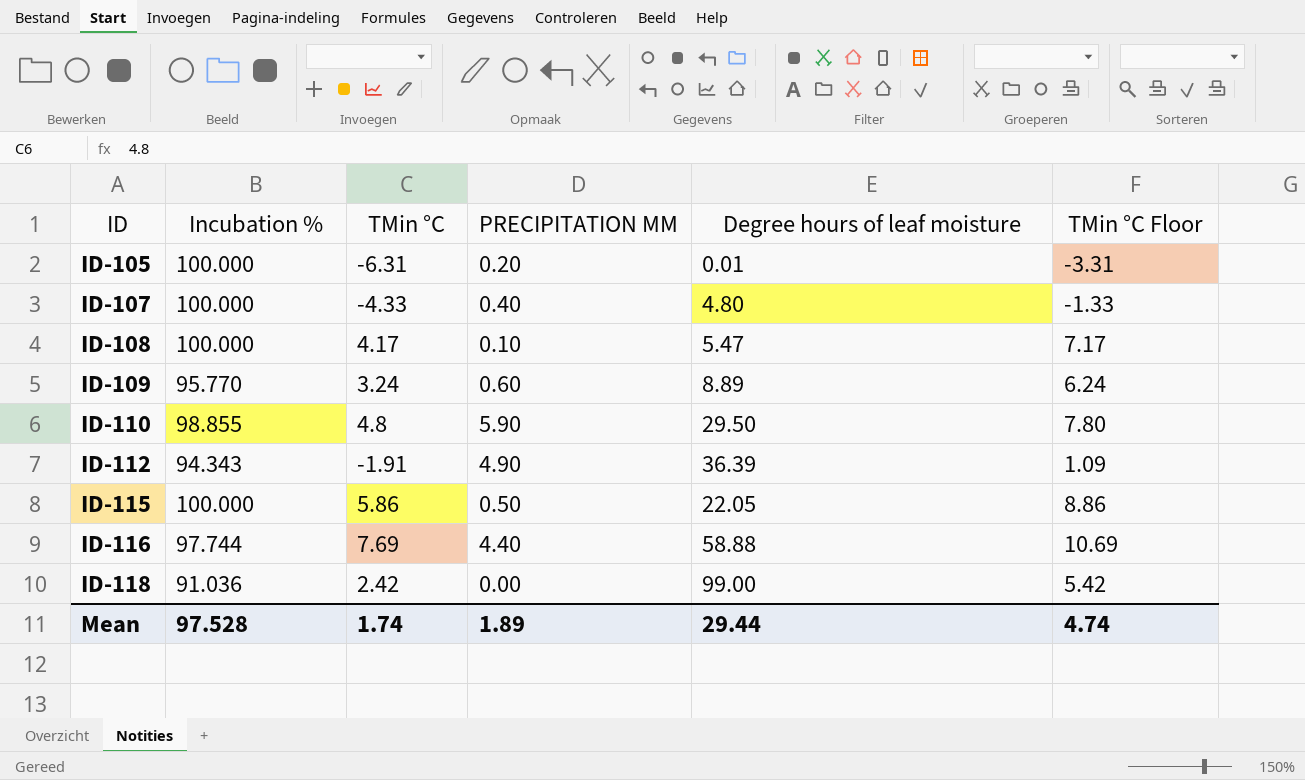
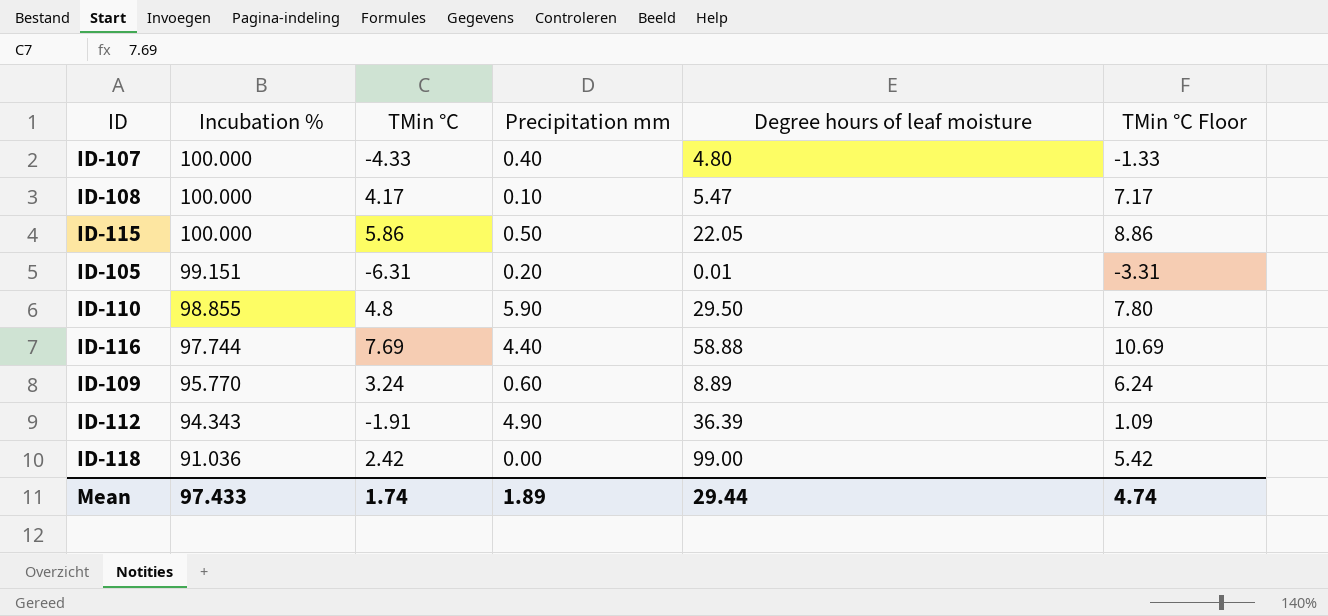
row order: ID ascending -> Incubation % descending
column name: PRECIPITATION MM -> Precipitation mm
ID-105 | Incubation %: 100.000 -> 99.151
Mean | Incubation %: 97.528 -> 97.433

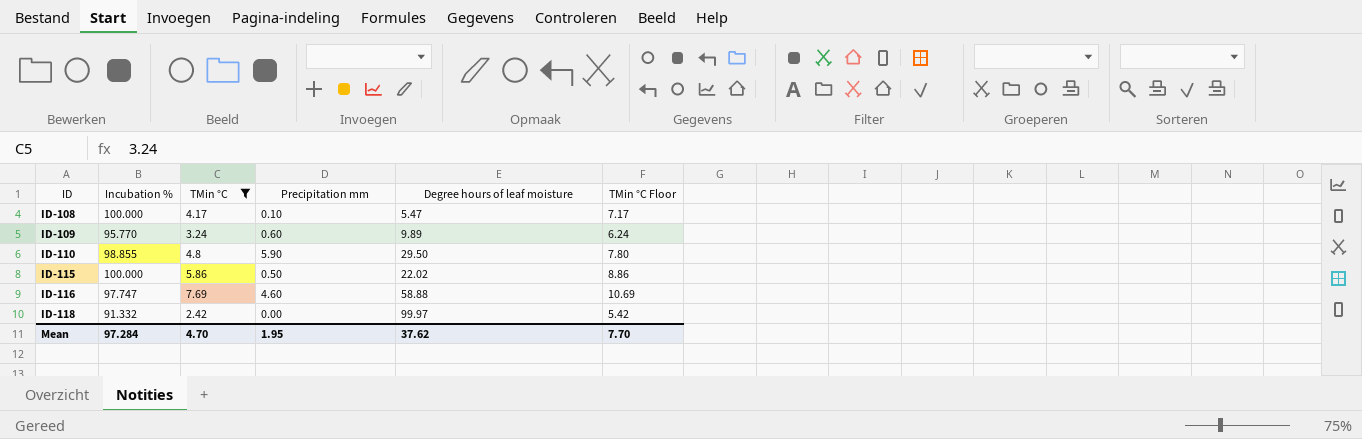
filter: none -> TMin °C >= 2.42
row order: Incubation % descending -> ID ascending
ID-109 | Degree hours of leaf moisture: 8.89 -> 9.89
ID-115 | Degree hours of leaf moisture: 22.05 -> 22.02
ID-116 | Incubation %: 97.744 -> 97.747
ID-116 | Precipitation mm: 4.40 -> 4.60
ID-118 | Incubation %: 91.036 -> 91.332
ID-118 | Degree hours of leaf moisture: 99.00 -> 99.97
Mean | Incubation %: 97.433 -> 97.284
Mean | TMin °C: 1.74 -> 4.70
Mean | Precipitation mm: 1.89 -> 1.95
Mean | Degree hours of leaf moisture: 29.44 -> 37.62
Mean | TMin °C Floor: 4.74 -> 7.70

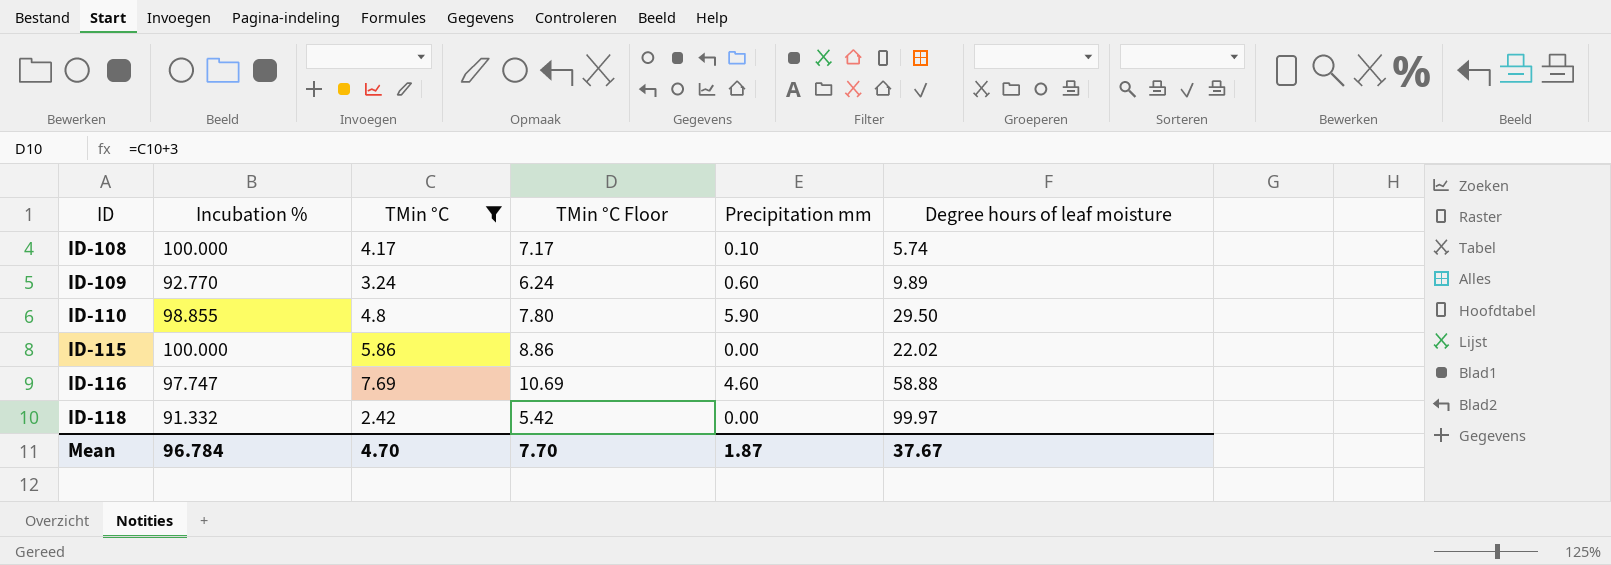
column TMin °C Floor | position: 6 -> 4
ID-108 | Degree hours of leaf moisture: 5.47 -> 5.74
ID-109 | Incubation %: 95.770 -> 92.770
ID-115 | Precipitation mm: 0.50 -> 0.00
Mean | Incubation %: 97.284 -> 96.784
Mean | Precipitation mm: 1.95 -> 1.87
Mean | Degree hours of leaf moisture: 37.62 -> 37.67

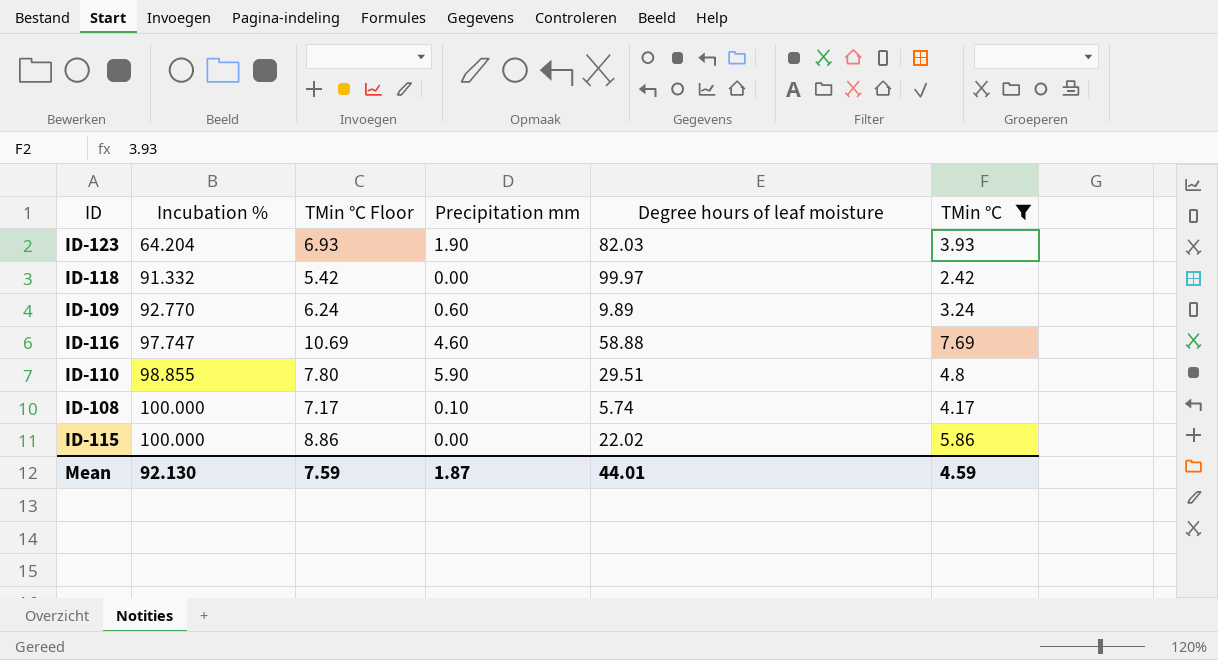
row order: ID ascending -> Incubation % ascending
column TMin °C | position: 3 -> 6
row ID-123: none -> 64.204 | 6.93 | 1.90 | 82.03 | 3.93
ID-110 | Degree hours of leaf moisture: 29.50 -> 29.51
Mean | Incubation %: 96.784 -> 92.130
Mean | TMin °C Floor: 7.70 -> 7.59
Mean | Degree hours of leaf moisture: 37.67 -> 44.01
Mean | TMin °C: 4.70 -> 4.59

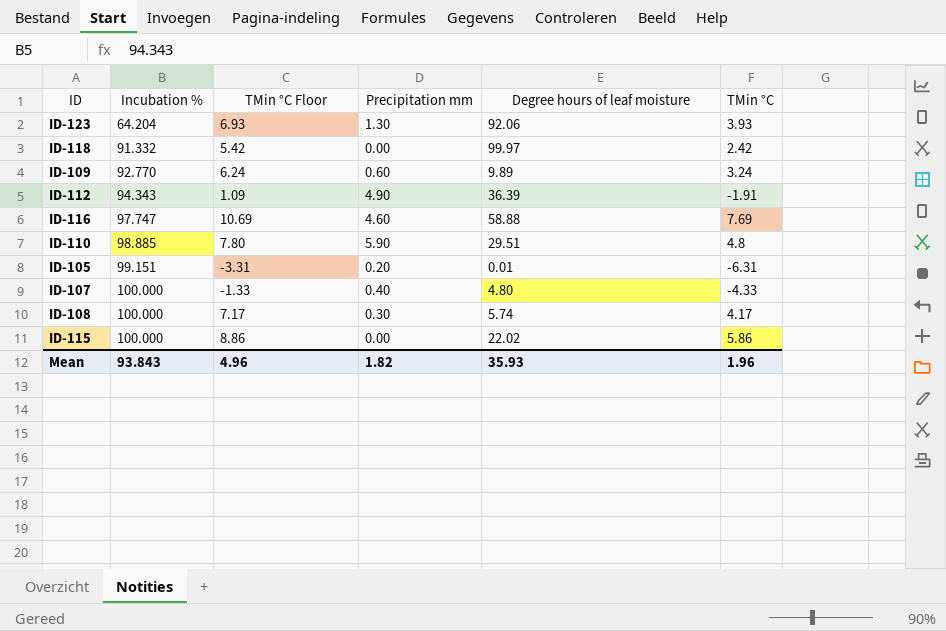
filter: TMin °C >= 2.42 -> none
ID-123 | Precipitation mm: 1.90 -> 1.30
ID-123 | Degree hours of leaf moisture: 82.03 -> 92.06
ID-110 | Incubation %: 98.855 -> 98.885
ID-108 | Precipitation mm: 0.10 -> 0.30
Mean | Incubation %: 92.130 -> 93.843
Mean | TMin °C Floor: 7.59 -> 4.96
Mean | Precipitation mm: 1.87 -> 1.82
Mean | Degree hours of leaf moisture: 44.01 -> 35.93
Mean | TMin °C: 4.59 -> 1.96

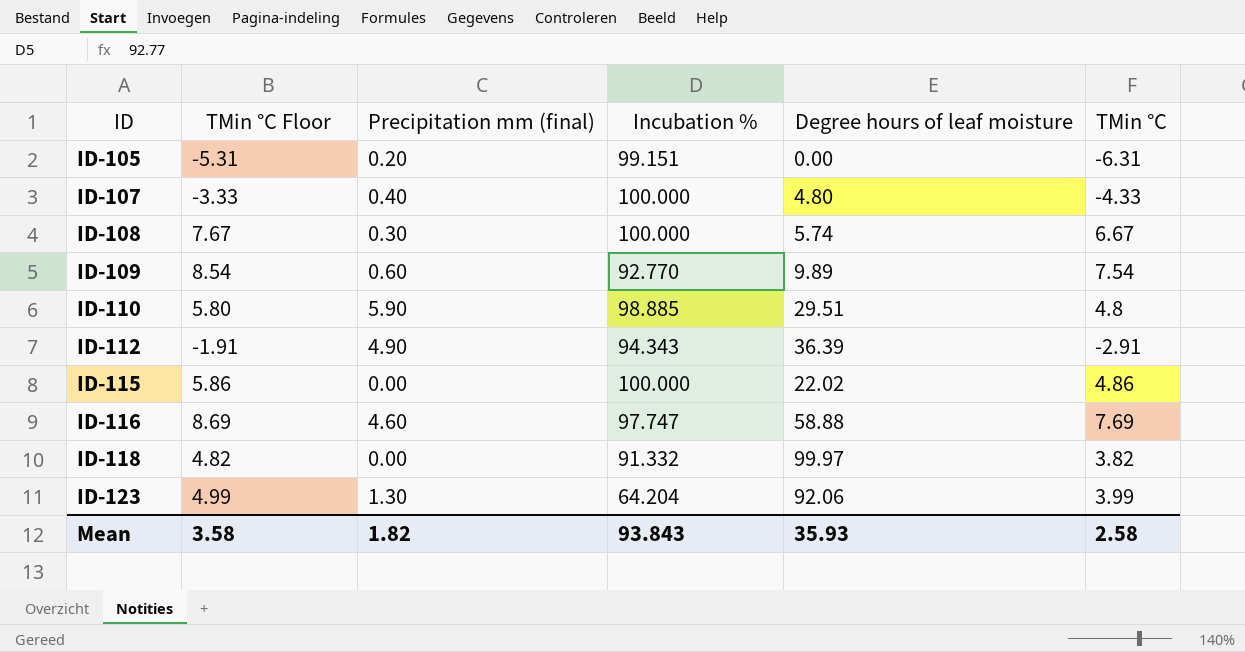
row order: Incubation % ascending -> ID ascending
column TMin °C Floor | formula: [TMin °C] + 3 -> [TMin °C] + 1
column name: Precipitation mm -> Precipitation mm (final)
column Incubation % | position: 2 -> 4
ID-105 | Degree hours of leaf moisture: 0.01 -> 0.00
ID-108 | TMin °C: 4.17 -> 6.67
ID-109 | TMin °C: 3.24 -> 7.54
ID-112 | TMin °C: -1.91 -> -2.91
ID-115 | TMin °C: 5.86 -> 4.86
ID-118 | TMin °C: 2.42 -> 3.82
ID-123 | TMin °C: 3.93 -> 3.99
Mean | TMin °C Floor: 4.96 -> 3.58
Mean | TMin °C: 1.96 -> 2.58

